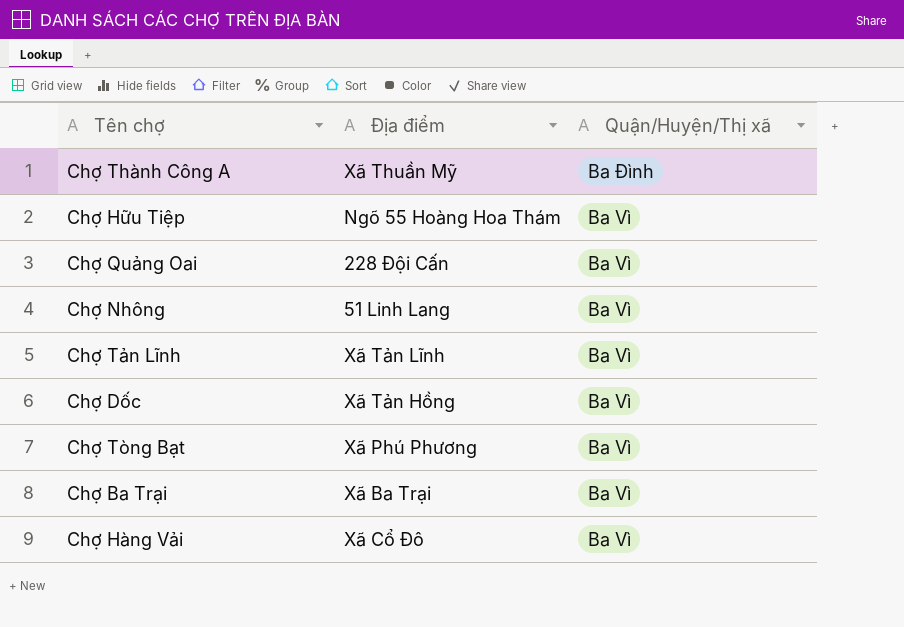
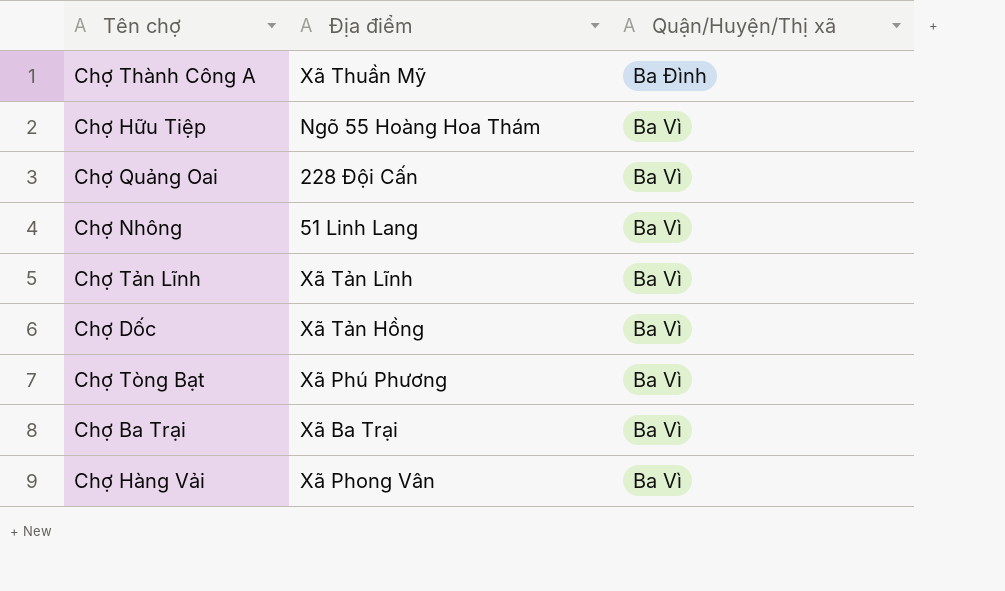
Chợ Hàng Vải | Địa điểm: Xã Cổ Đô -> Xã Phong Vân

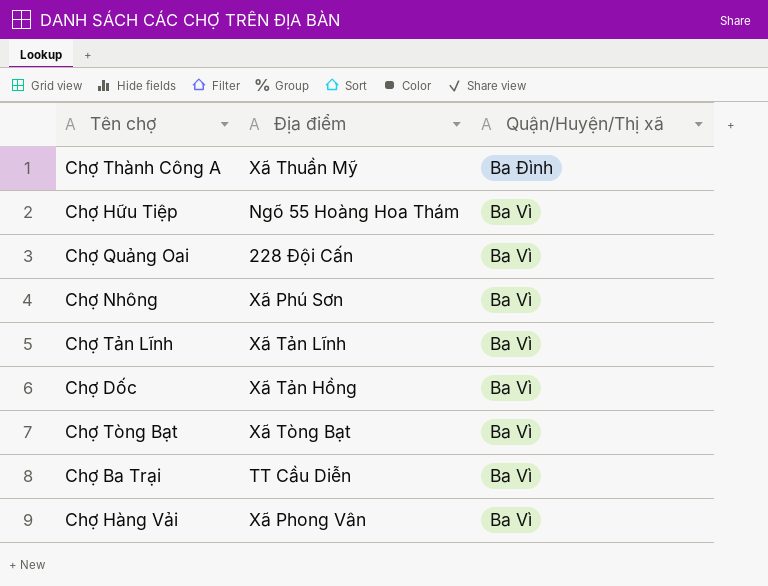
Chợ Nhông | Địa điểm: 51 Linh Lang -> Xã Phú Sơn
Chợ Tòng Bạt | Địa điểm: Xã Phú Phương -> Xã Tòng Bạt
Chợ Ba Trại | Địa điểm: Xã Ba Trại -> TT Cầu Diễn

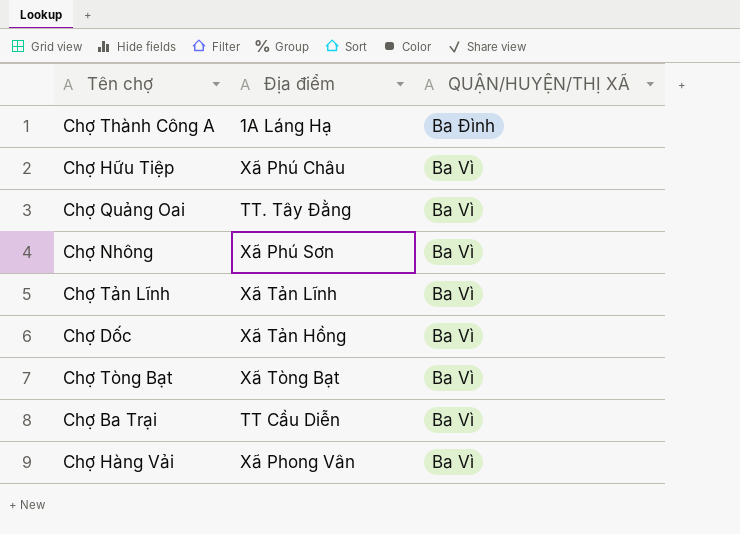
column name: Quận/Huyện/Thị xã -> QUẬN/HUYỆN/THỊ XÃ
Chợ Thành Công A | Địa điểm: Xã Thuần Mỹ -> 1A Láng Hạ
Chợ Hữu Tiệp | Địa điểm: Ngõ 55 Hoàng Hoa Thám -> Xã Phú Châu
Chợ Quảng Oai | Địa điểm: 228 Đội Cấn -> TT. Tây Đằng

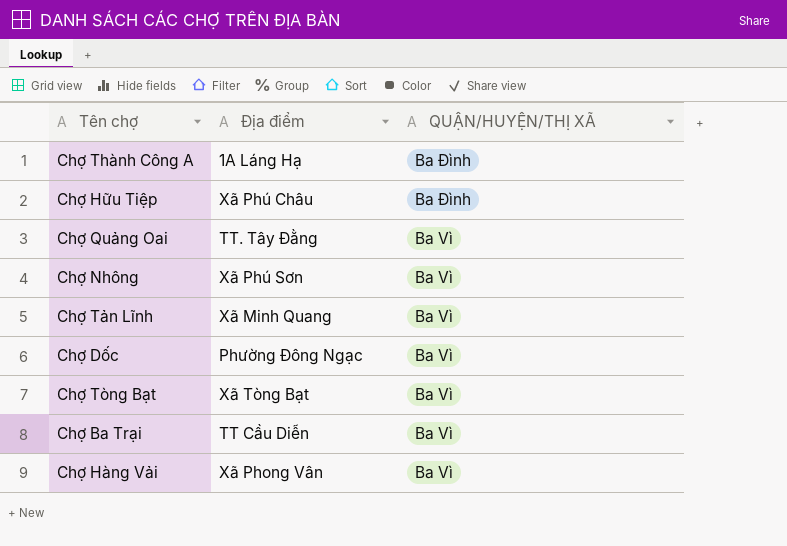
Chợ Hữu Tiệp | QUẬN/HUYỆN/THỊ XÃ: Ba Vì -> Ba Đình
Chợ Tản Lĩnh | Địa điểm: Xã Tản Lĩnh -> Xã Minh Quang
Chợ Dốc | Địa điểm: Xã Tản Hồng -> Phường Đông Ngạc

